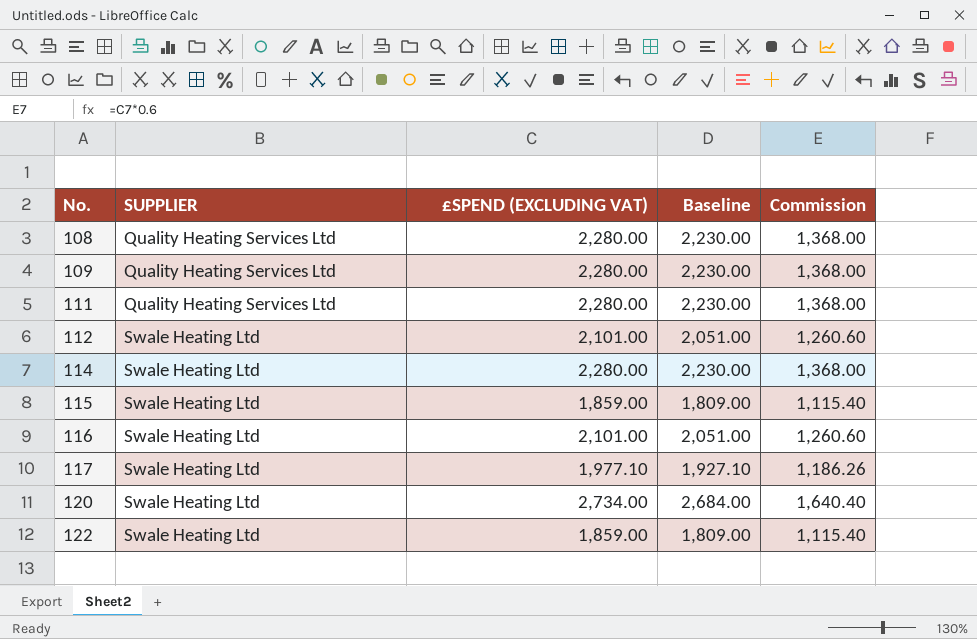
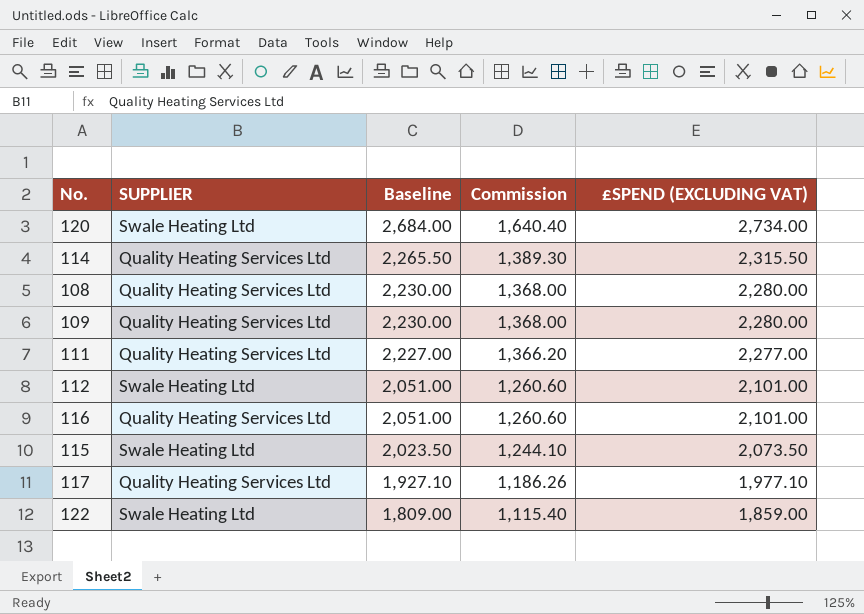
row order: No. ascending -> Baseline descending
column £SPEND (EXCLUDING VAT) | position: 3 -> 5
114 | SUPPLIER: Swale Heating Ltd -> Quality Heating Services Ltd
114 | Baseline: 2,230.00 -> 2,265.50
114 | Commission: 1,368.00 -> 1,389.30
114 | £SPEND (EXCLUDING VAT): 2,280.00 -> 2,315.50
111 | Baseline: 2,230.00 -> 2,227.00
111 | Commission: 1,368.00 -> 1,366.20
111 | £SPEND (EXCLUDING VAT): 2,280.00 -> 2,277.00
116 | SUPPLIER: Swale Heating Ltd -> Quality Heating Services Ltd
115 | Baseline: 1,809.00 -> 2,023.50
115 | Commission: 1,115.40 -> 1,244.10
115 | £SPEND (EXCLUDING VAT): 1,859.00 -> 2,073.50
117 | SUPPLIER: Swale Heating Ltd -> Quality Heating Services Ltd

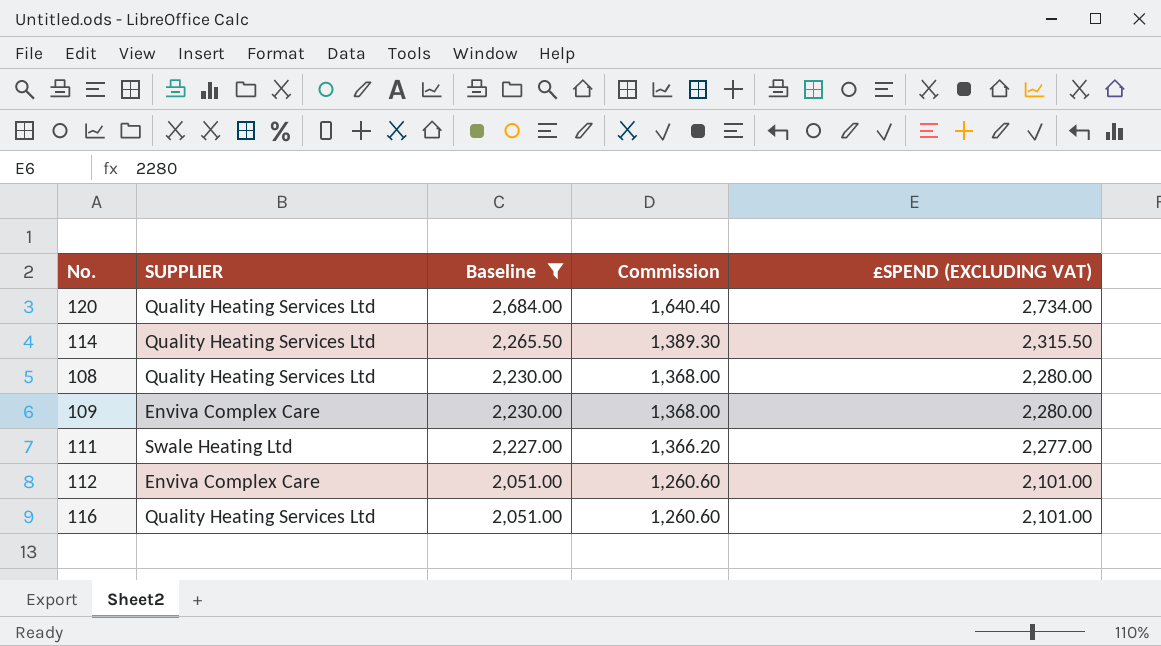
filter: none -> Baseline >= 2,051.00
120 | SUPPLIER: Swale Heating Ltd -> Quality Heating Services Ltd
109 | SUPPLIER: Quality Heating Services Ltd -> Enviva Complex Care
111 | SUPPLIER: Quality Heating Services Ltd -> Swale Heating Ltd
112 | SUPPLIER: Swale Heating Ltd -> Enviva Complex Care

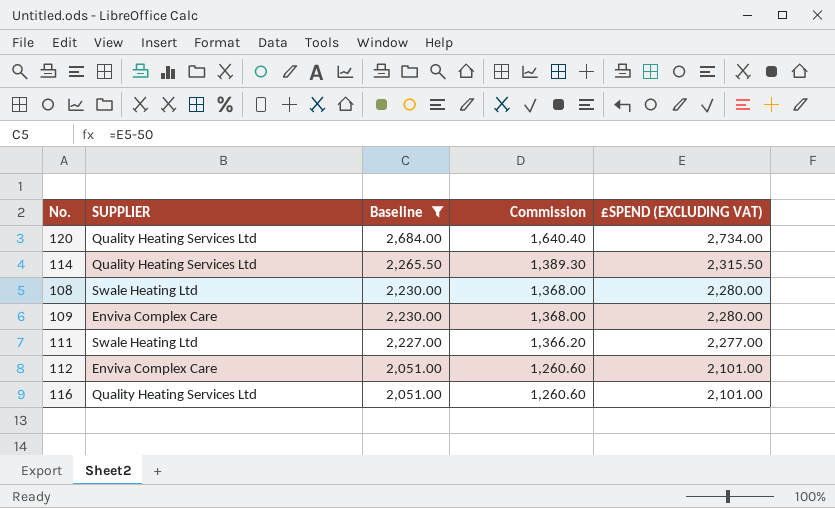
108 | SUPPLIER: Quality Heating Services Ltd -> Swale Heating Ltd

